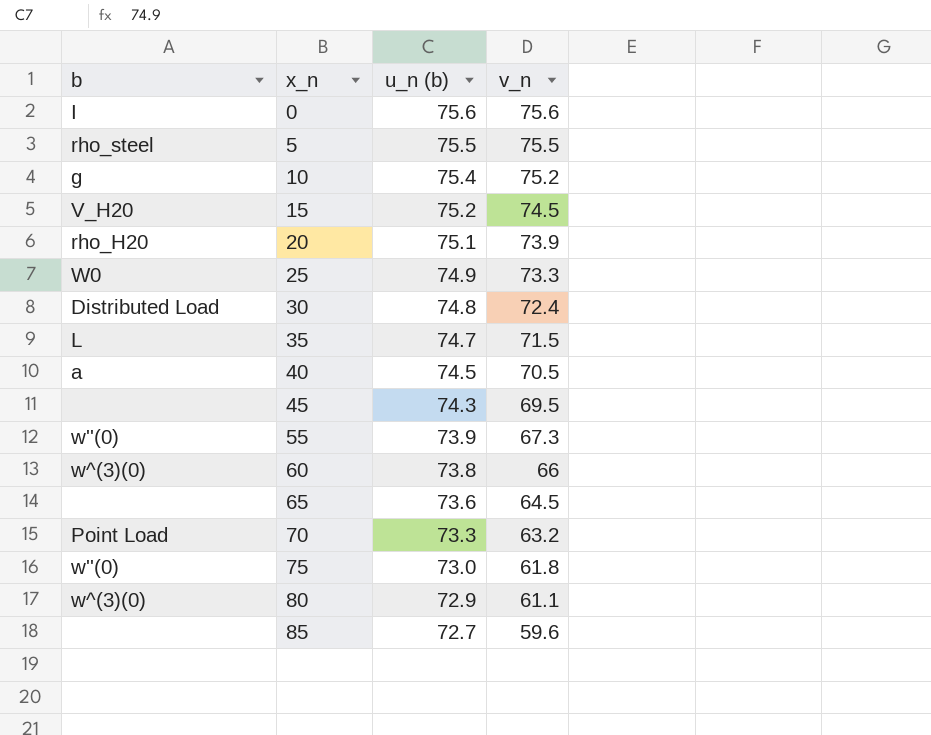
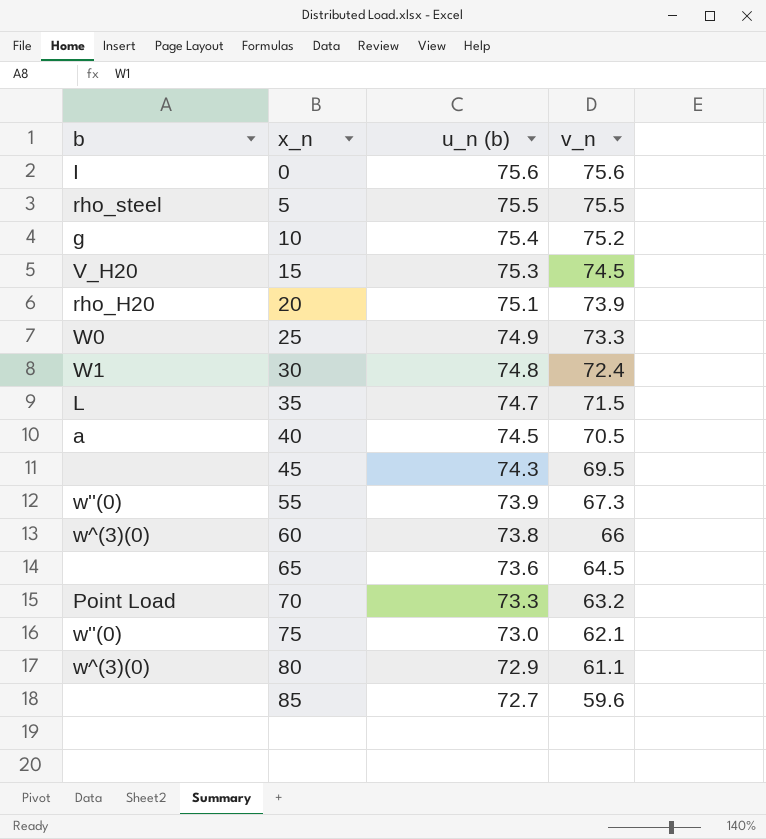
15 | u_n (b): 75.2 -> 75.3
30 | b: Distributed Load -> W1
75 | v_n: 61.8 -> 62.1

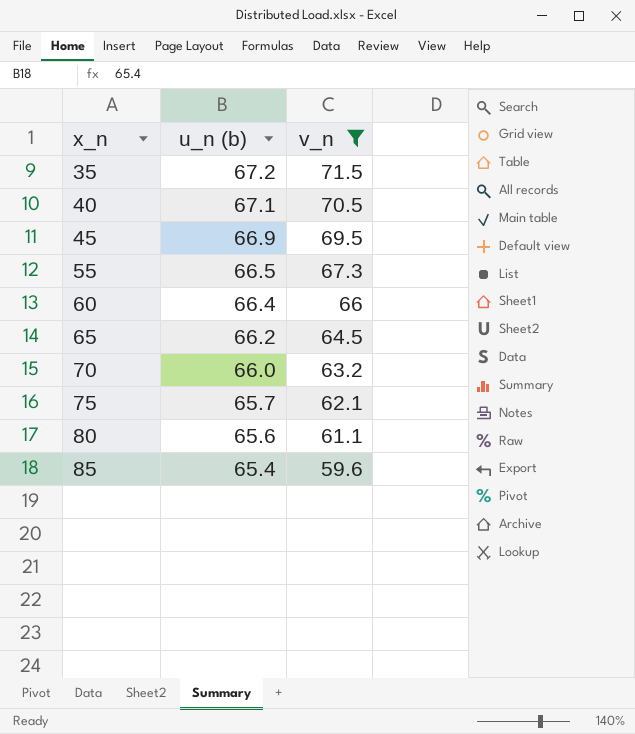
filter: none -> v_n <= 71.5
column b | position: 1 -> none
35 | u_n (b): 74.7 -> 67.2
40 | u_n (b): 74.5 -> 67.1
45 | u_n (b): 74.3 -> 66.9
55 | u_n (b): 73.9 -> 66.5
60 | u_n (b): 73.8 -> 66.4
65 | u_n (b): 73.6 -> 66.2
70 | u_n (b): 73.3 -> 66.0
75 | u_n (b): 73.0 -> 65.7
80 | u_n (b): 72.9 -> 65.6
85 | u_n (b): 72.7 -> 65.4

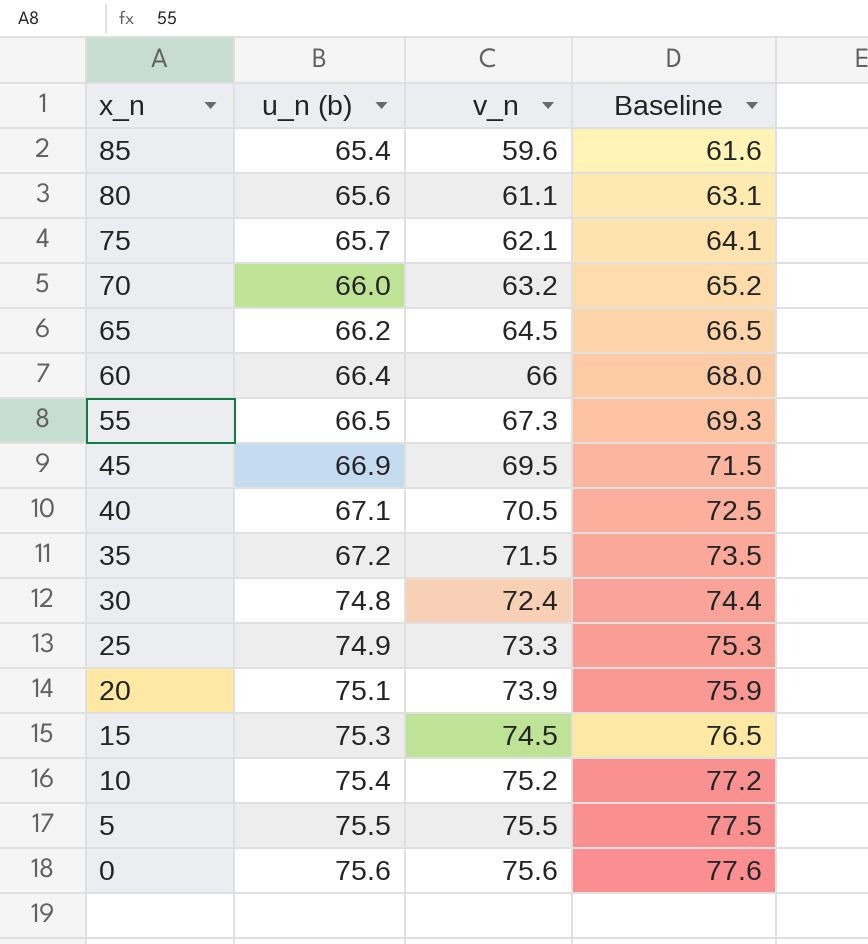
filter: v_n <= 71.5 -> none
row order: x_n ascending -> x_n descending
column Baseline | formula: none -> [v_n] + 2

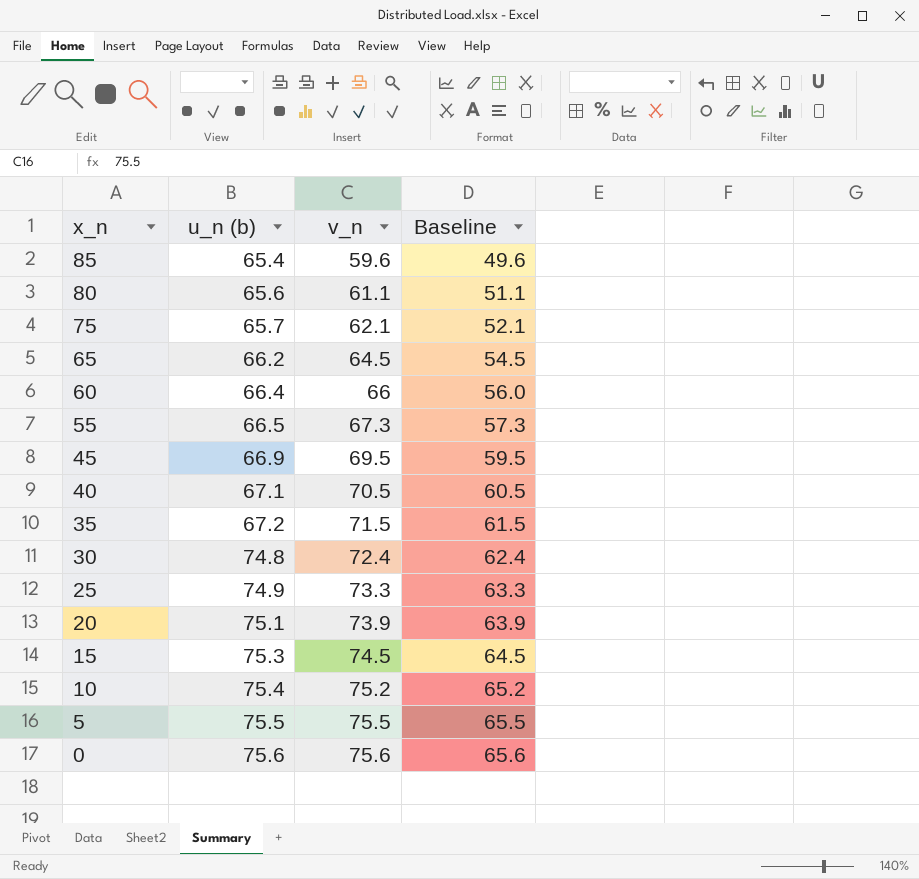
column Baseline | formula: [v_n] + 2 -> [v_n] - 10
row 70: 66.0 | 63.2 | 65.2 -> none

